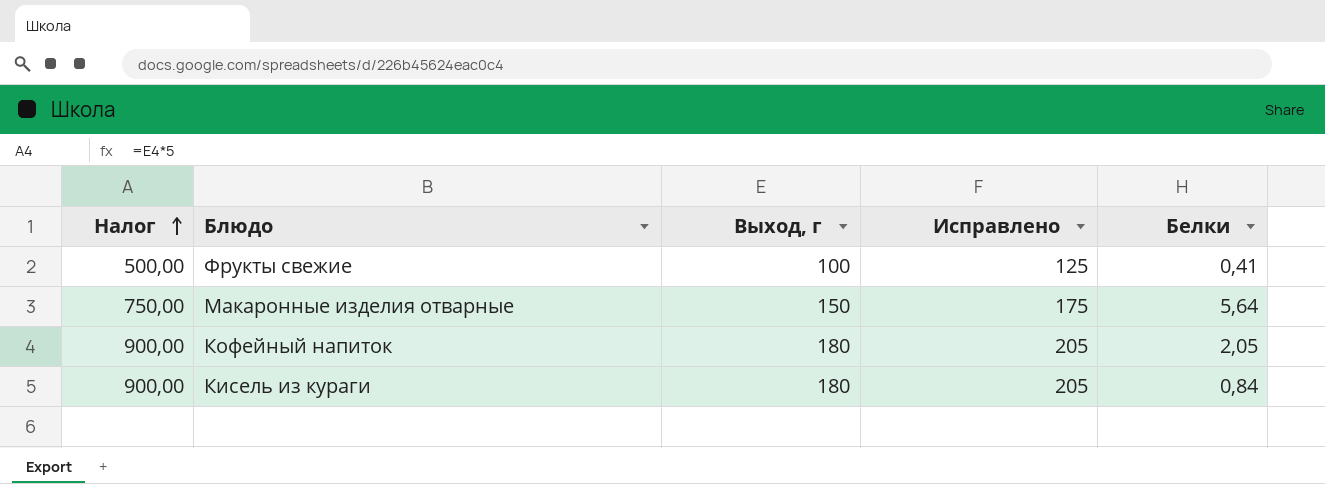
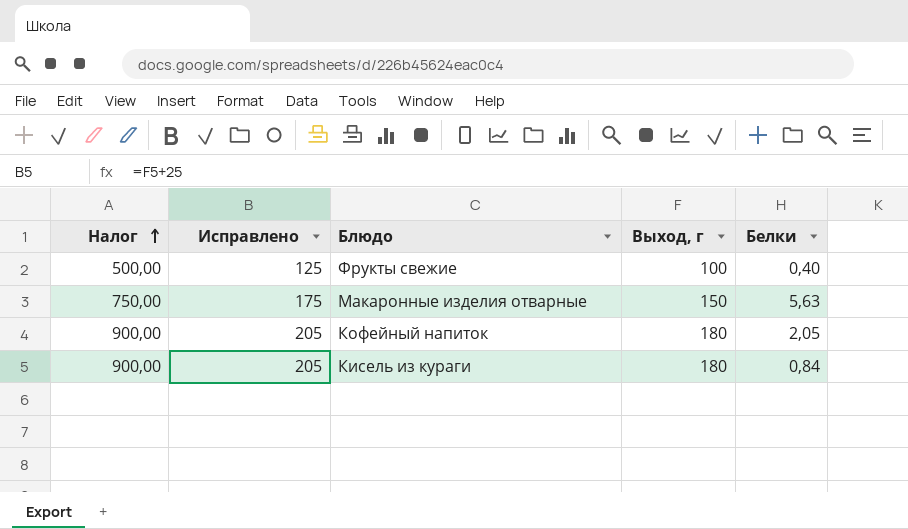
column Исправлено | position: 4 -> 2
Фрукты свежие | Белки: 0,41 -> 0,40
Макаронные изделия отварные | Белки: 5,64 -> 5,63

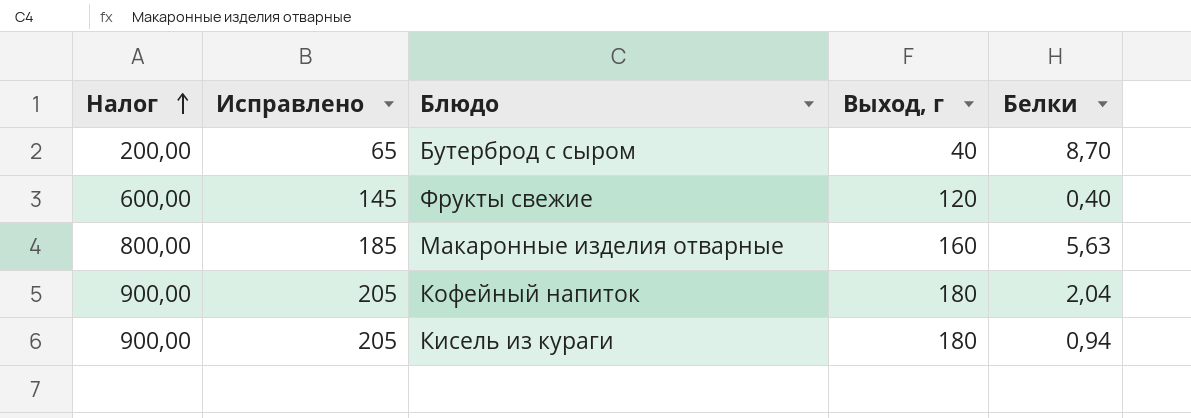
row Бутерброд с сыром: none -> 200,00 | 65 | 40 | 8,70
Фрукты свежие | Налог: 500,00 -> 600,00
Фрукты свежие | Исправлено: 125 -> 145
Фрукты свежие | Выход, г: 100 -> 120
Макаронные изделия отварные | Налог: 750,00 -> 800,00
Макаронные изделия отварные | Исправлено: 175 -> 185
Макаронные изделия отварные | Выход, г: 150 -> 160
Кофейный напиток | Белки: 2,05 -> 2,04
Кисель из кураги | Белки: 0,84 -> 0,94

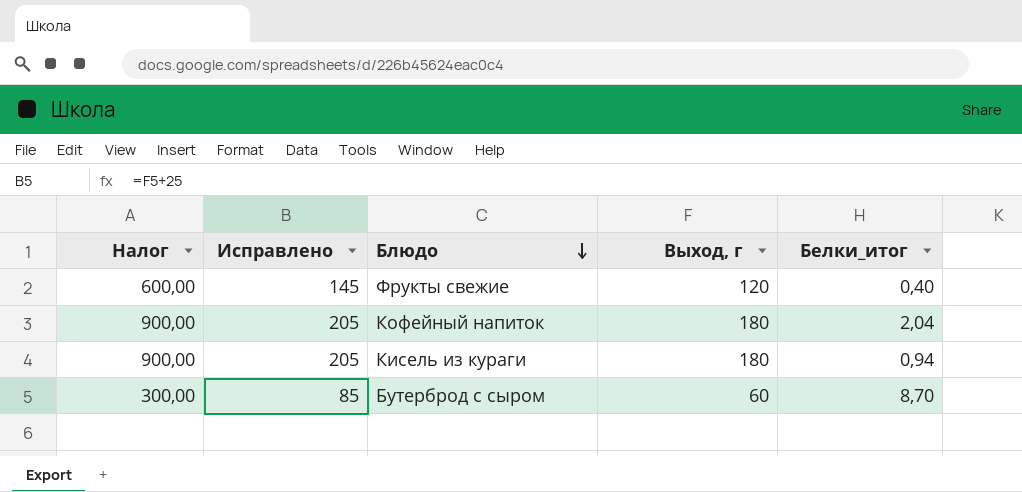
row order: Налог ascending -> Блюдо descending
column name: Белки -> Белки_итог
row Макаронные изделия отварные: 800,00 | 185 | 160 | 5,63 -> none
Бутерброд с сыром | Налог: 200,00 -> 300,00
Бутерброд с сыром | Исправлено: 65 -> 85
Бутерброд с сыром | Выход, г: 40 -> 60

